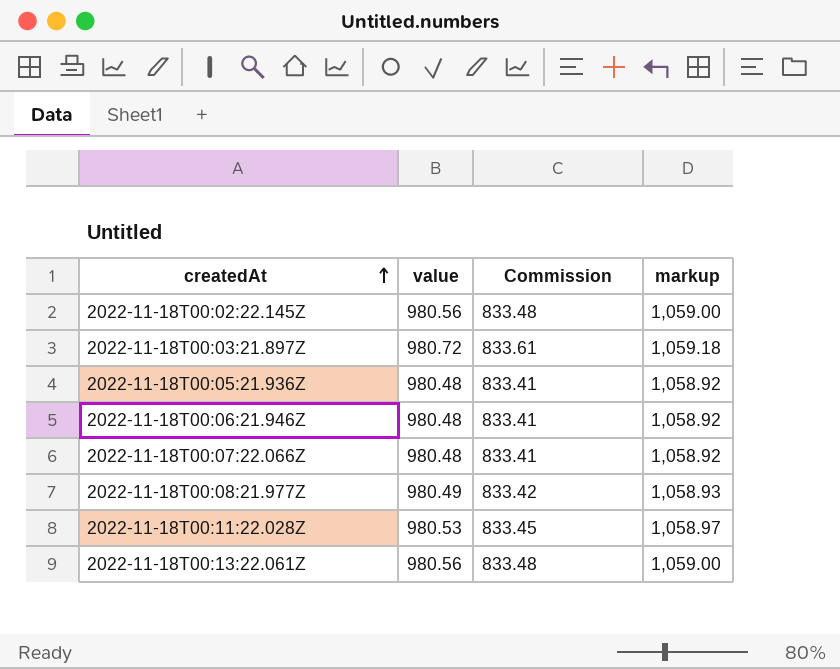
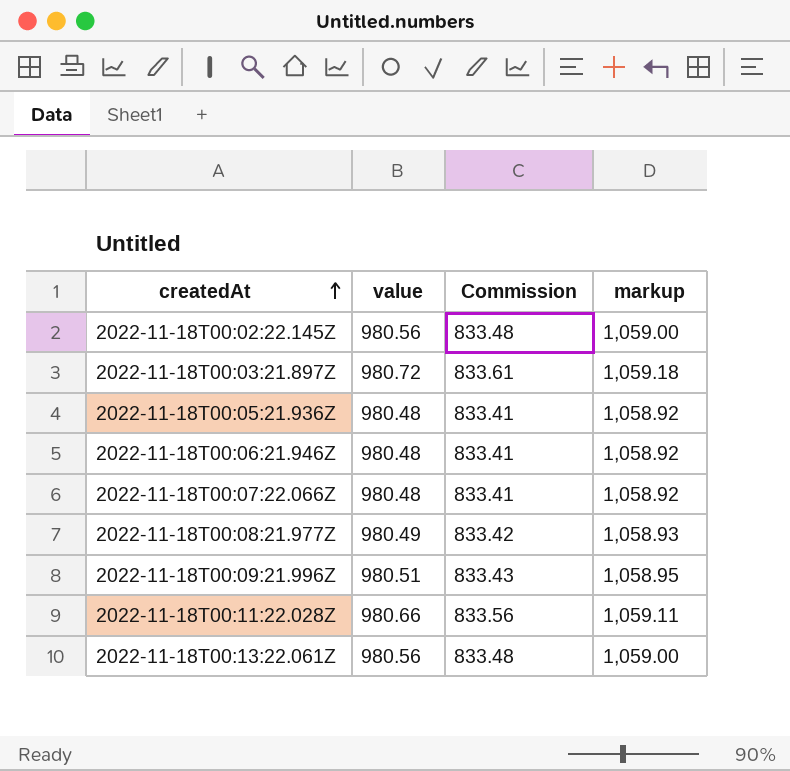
row 2022-11-18T00:09:21.996Z: none -> 980.51 | 833.43 | 1,058.95
2022-11-18T00:11:22.028Z | value: 980.53 -> 980.66
2022-11-18T00:11:22.028Z | Commission: 833.45 -> 833.56
2022-11-18T00:11:22.028Z | markup: 1,058.97 -> 1,059.11

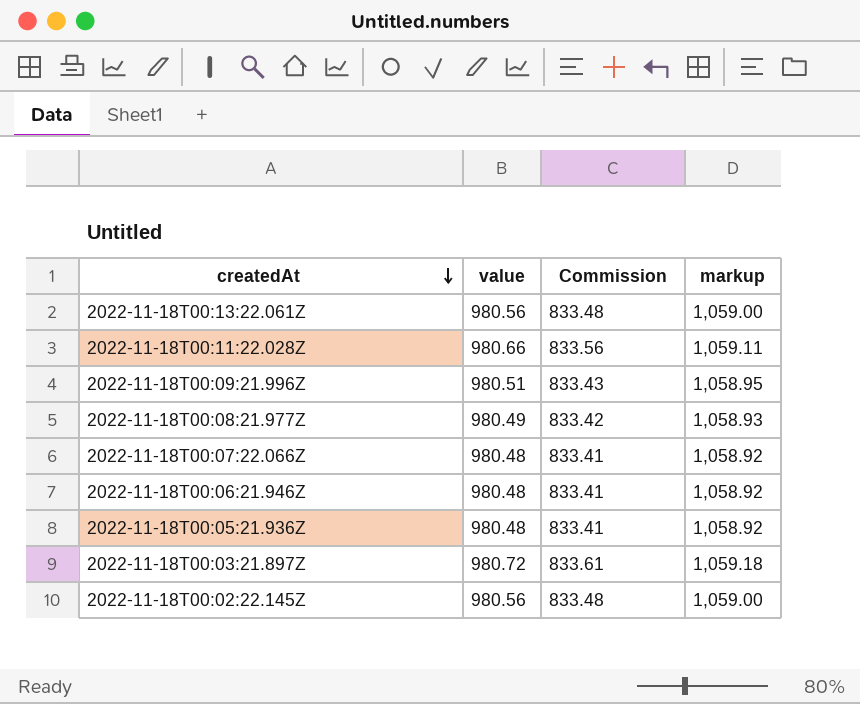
row order: createdAt ascending -> createdAt descending

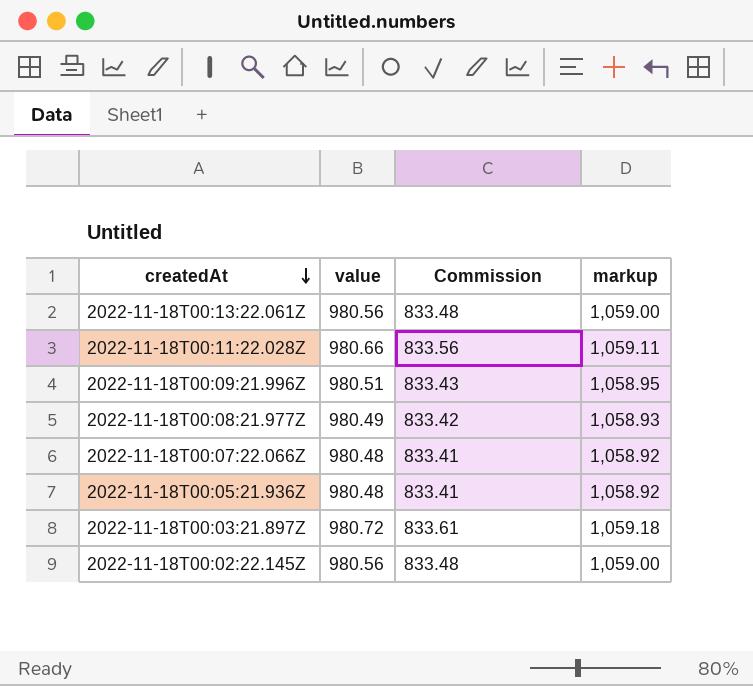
row 2022-11-18T00:06:21.946Z: 980.48 | 833.41 | 1,058.92 -> none

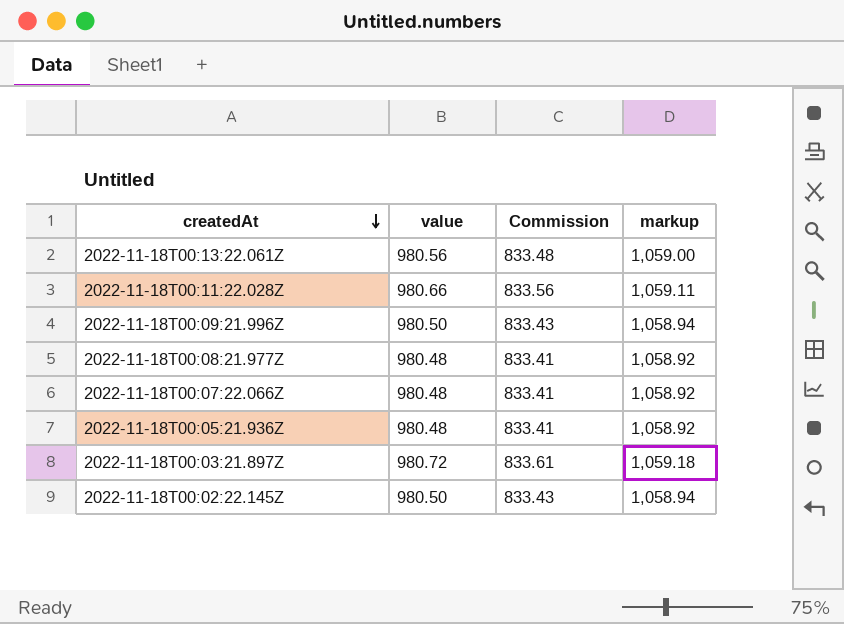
2022-11-18T00:09:21.996Z | value: 980.51 -> 980.50
2022-11-18T00:09:21.996Z | markup: 1,058.95 -> 1,058.94
2022-11-18T00:08:21.977Z | value: 980.49 -> 980.48
2022-11-18T00:08:21.977Z | Commission: 833.42 -> 833.41
2022-11-18T00:08:21.977Z | markup: 1,058.93 -> 1,058.92
2022-11-18T00:02:22.145Z | value: 980.56 -> 980.50
2022-11-18T00:02:22.145Z | Commission: 833.48 -> 833.43
2022-11-18T00:02:22.145Z | markup: 1,059.00 -> 1,058.94

